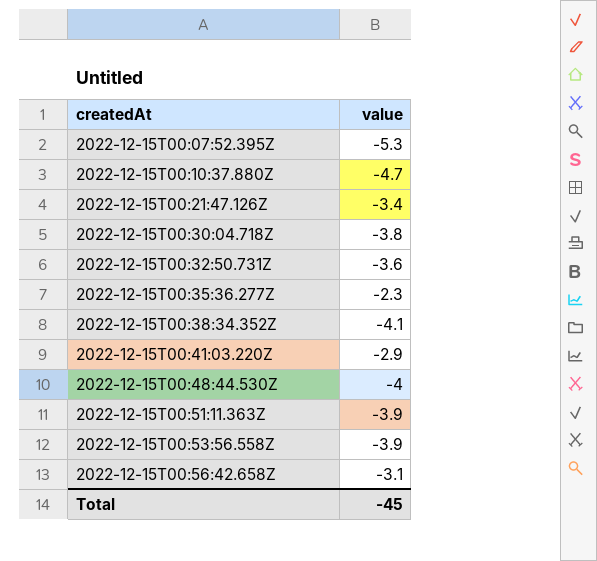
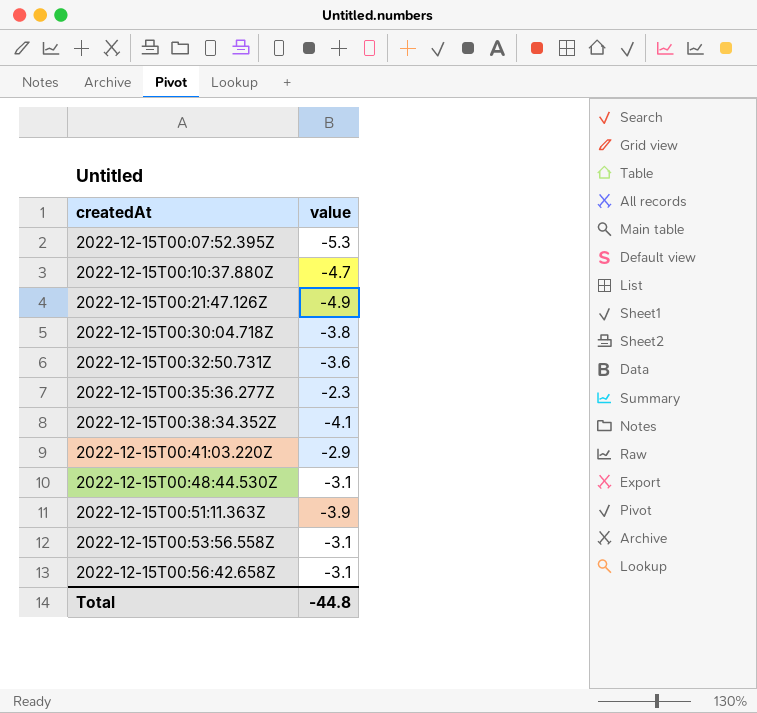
2022-12-15T00:21:47.126Z | value: -3.4 -> -4.9
2022-12-15T00:48:44.530Z | value: -4 -> -3.1
2022-12-15T00:53:56.558Z | value: -3.9 -> -3.1
Total | value: -45 -> -44.8

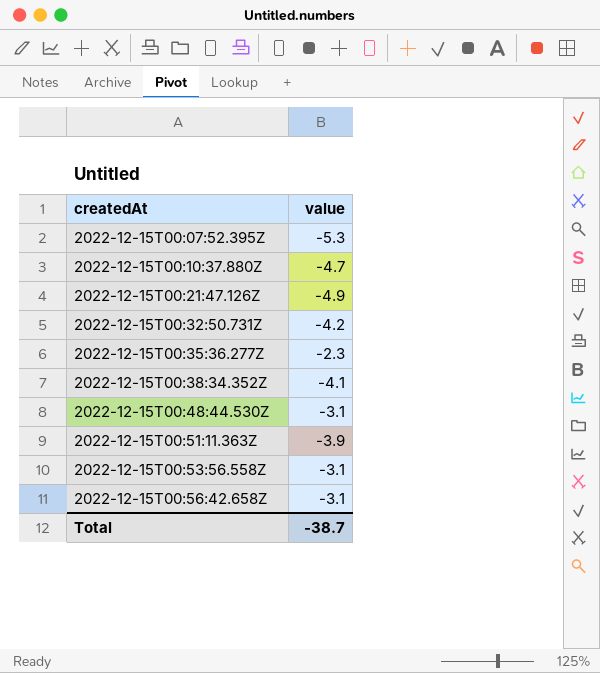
row 2022-12-15T00:30:04.718Z: -3.8 -> none
row 2022-12-15T00:41:03.220Z: -2.9 -> none
2022-12-15T00:32:50.731Z | value: -3.6 -> -4.2
Total | value: -44.8 -> -38.7

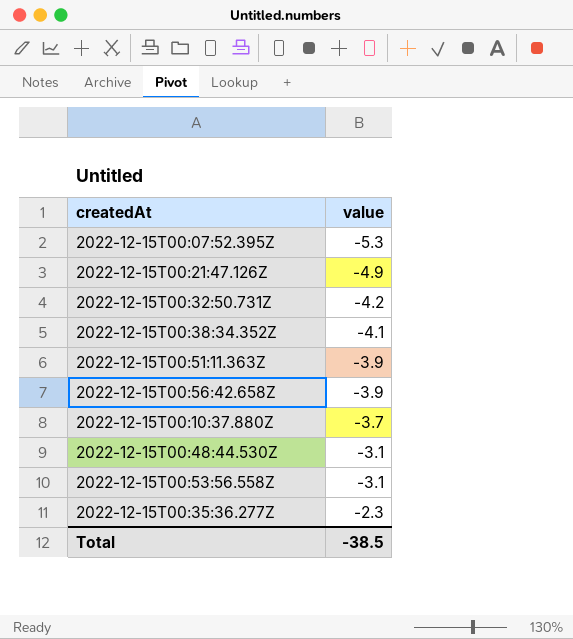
row order: createdAt ascending -> value ascending
2022-12-15T00:56:42.658Z | value: -3.1 -> -3.9
2022-12-15T00:10:37.880Z | value: -4.7 -> -3.7
Total | value: -38.7 -> -38.5

